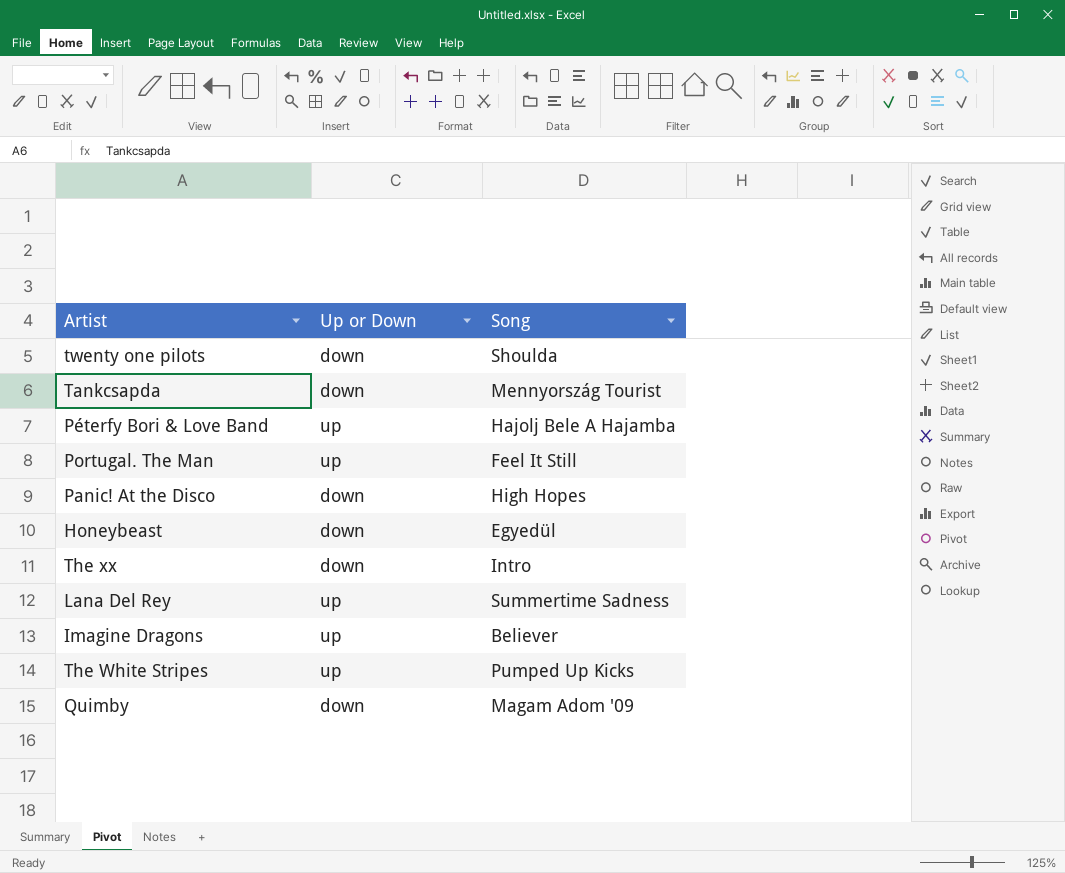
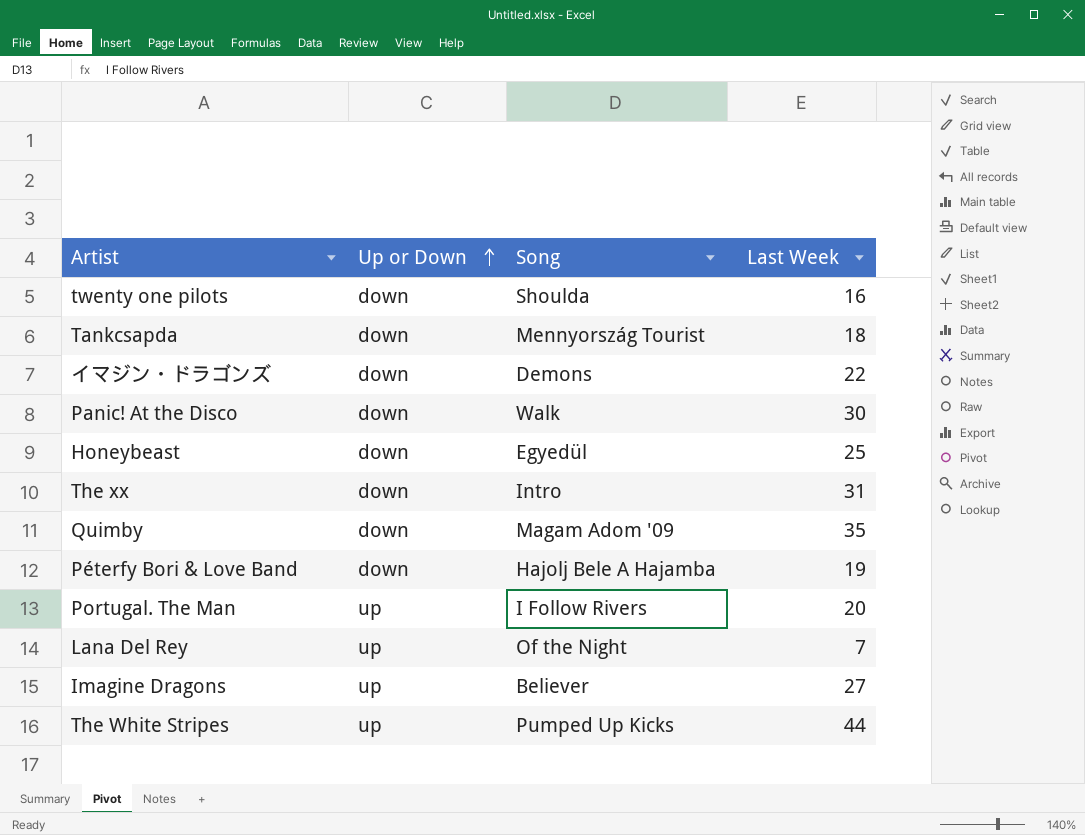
row order: none -> Up or Down ascending
column Last Week | position: none -> 4
row イマジン・ドラゴンズ: none -> down | Demons | 22
Panic! At the Disco | Song: High Hopes -> Walk
Péterfy Bori & Love Band | Up or Down: up -> down
Portugal. The Man | Song: Feel It Still -> I Follow Rivers
Lana Del Rey | Song: Summertime Sadness -> Of the Night

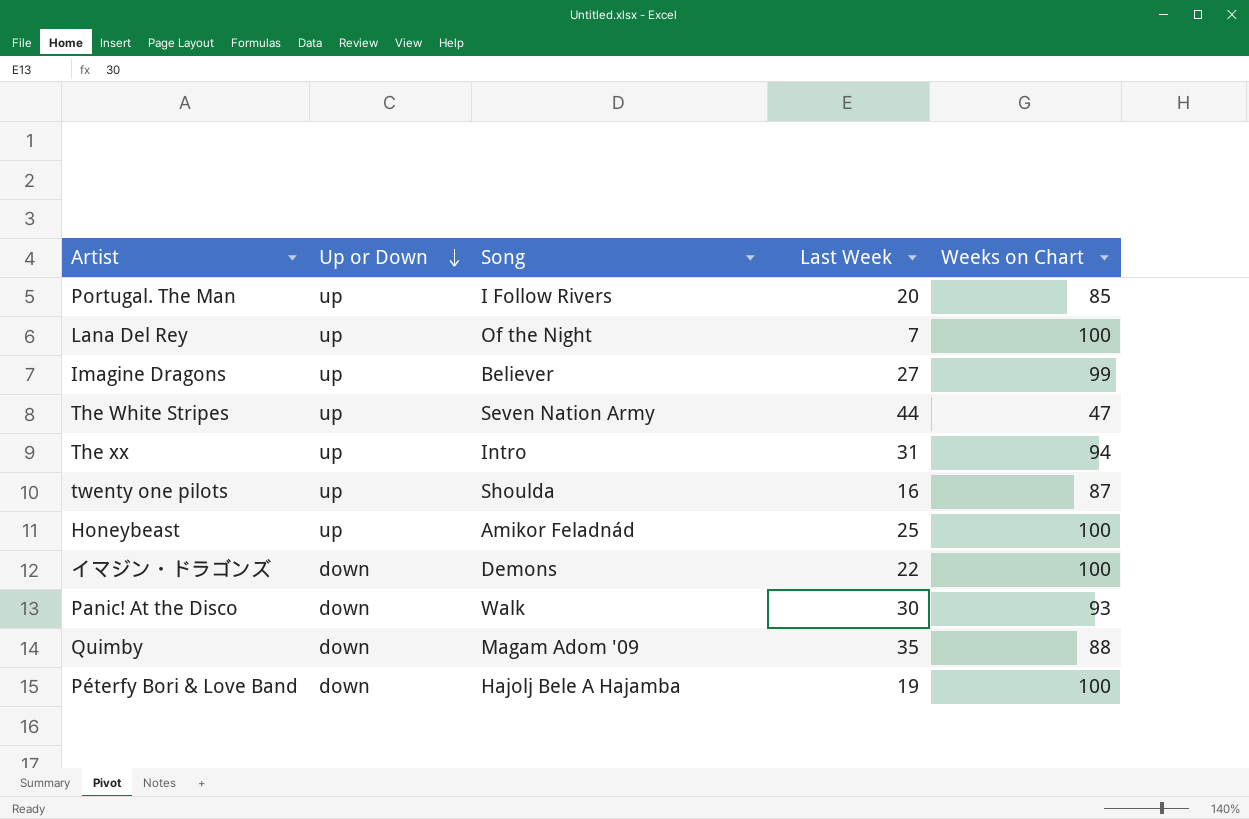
row order: Up or Down ascending -> Up or Down descending
column Weeks on Chart | position: none -> 5
row Tankcsapda: down | Mennyország Tourist | 18 -> none
The White Stripes | Song: Pumped Up Kicks -> Seven Nation Army
The xx | Up or Down: down -> up
twenty one pilots | Up or Down: down -> up
Honeybeast | Up or Down: down -> up
Honeybeast | Song: Egyedül -> Amikor Feladnád

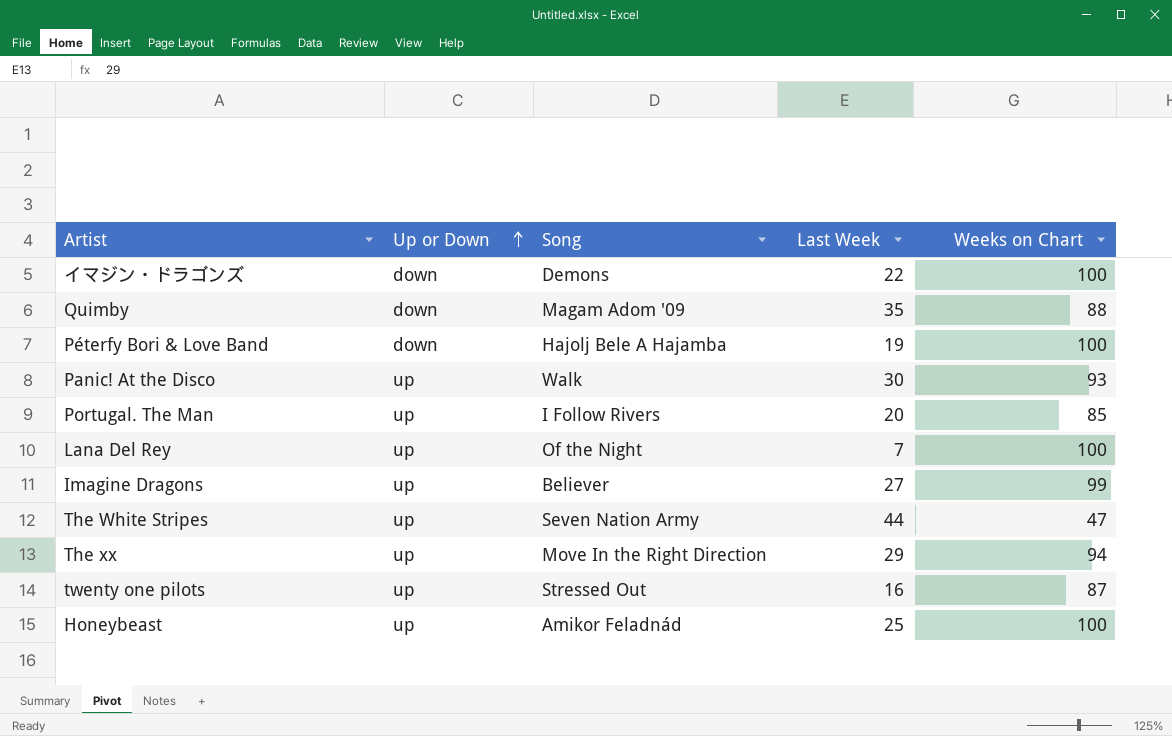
row order: Up or Down descending -> Up or Down ascending
Panic! At the Disco | Up or Down: down -> up
The xx | Song: Intro -> Move In the Right Direction
The xx | Last Week: 31 -> 29
twenty one pilots | Song: Shoulda -> Stressed Out

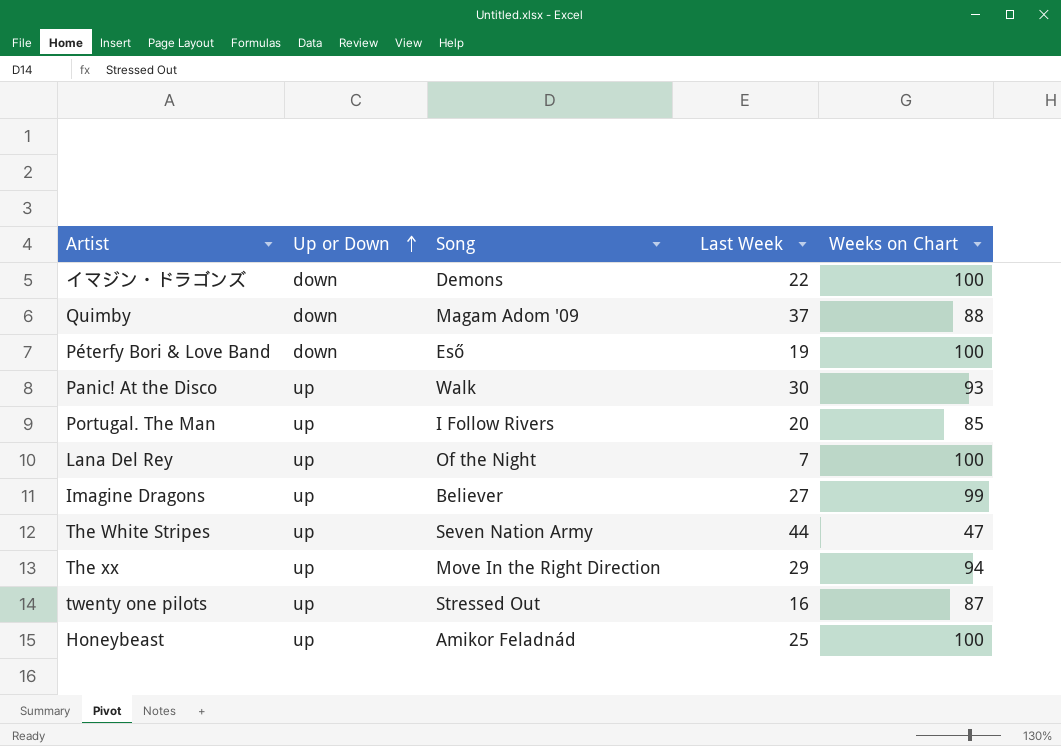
Quimby | Last Week: 35 -> 37
Péterfy Bori & Love Band | Song: Hajolj Bele A Hajamba -> Eső

